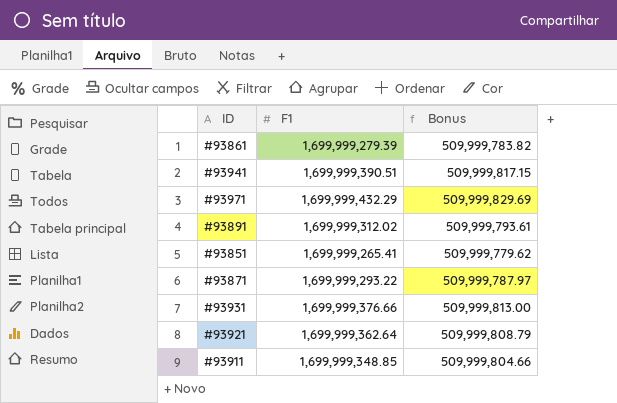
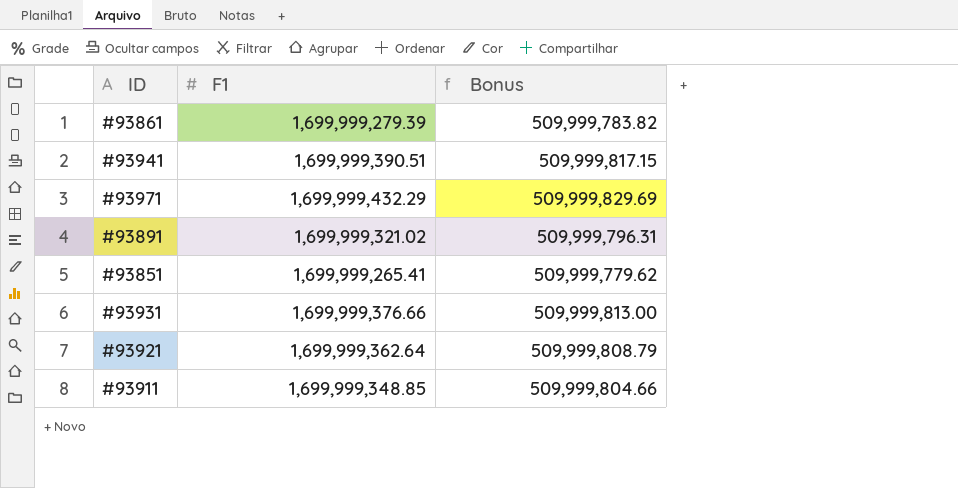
row #93871: 1,699,999,293.22 | 509,999,787.97 -> none
#93891 | F1: 1,699,999,312.02 -> 1,699,999,321.02
#93891 | Bonus: 509,999,793.61 -> 509,999,796.31

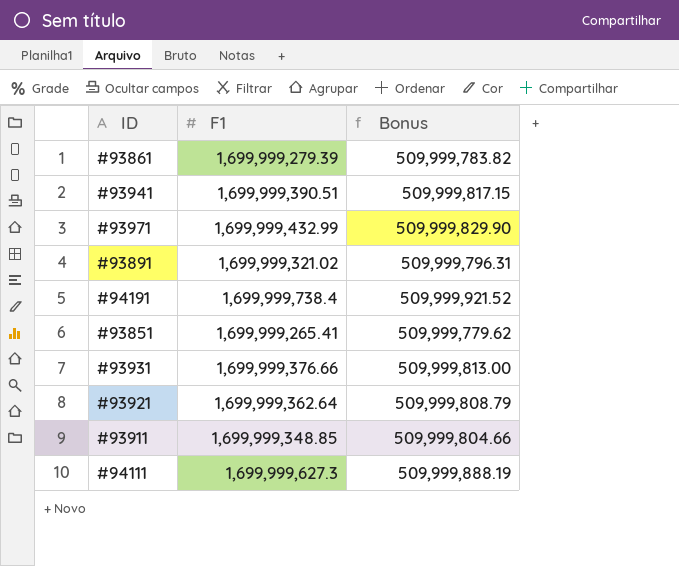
#93971 | F1: 1,699,999,432.29 -> 1,699,999,432.99
#93971 | Bonus: 509,999,829.69 -> 509,999,829.90
row #94191: none -> 1,699,999,738.4 | 509,999,921.52
row #94111: none -> 1,699,999,627.3 | 509,999,888.19

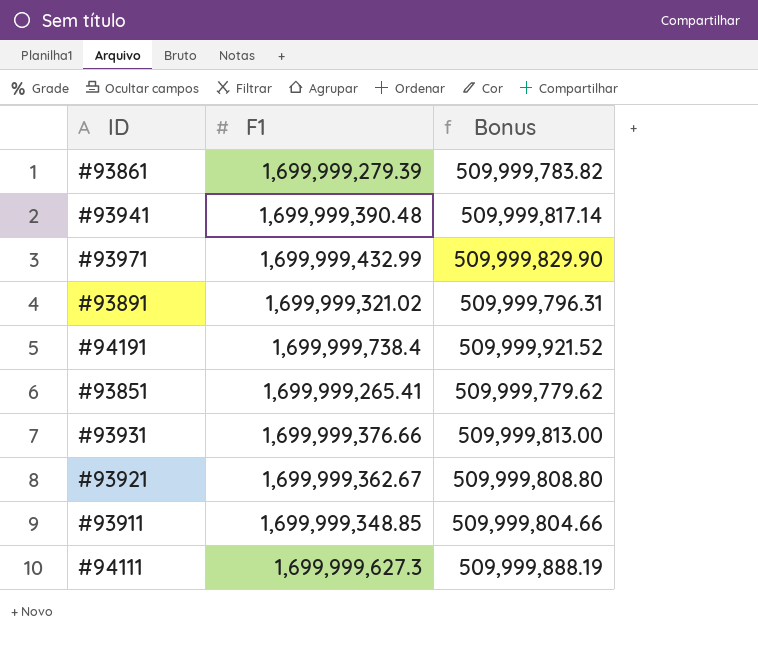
#93941 | F1: 1,699,999,390.51 -> 1,699,999,390.48
#93941 | Bonus: 509,999,817.15 -> 509,999,817.14
#93921 | F1: 1,699,999,362.64 -> 1,699,999,362.67
#93921 | Bonus: 509,999,808.79 -> 509,999,808.80

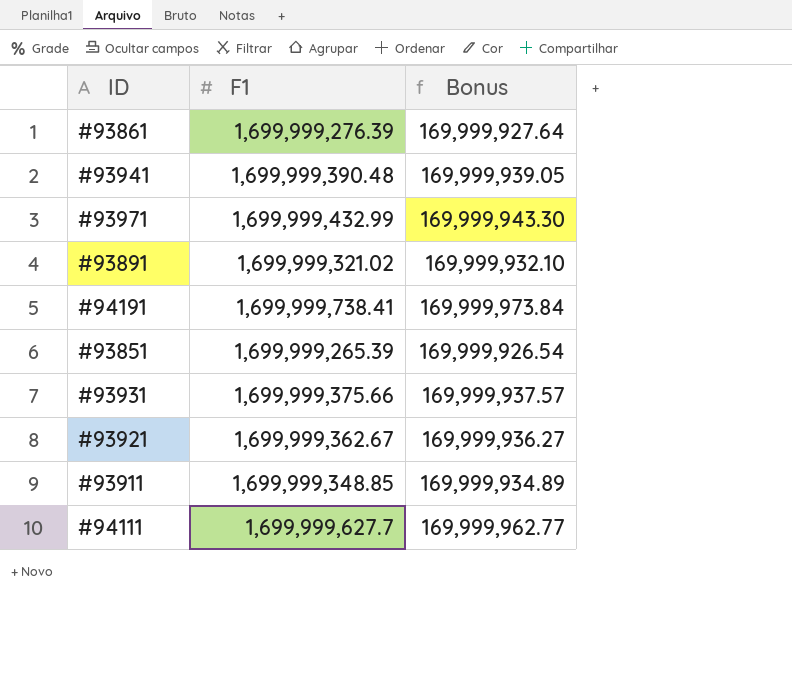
column Bonus | formula: [F1] * 0.3 -> [F1] * 0.1
#93861 | F1: 1,699,999,279.39 -> 1,699,999,276.39
#94191 | F1: 1,699,999,738.4 -> 1,699,999,738.41
#93851 | F1: 1,699,999,265.41 -> 1,699,999,265.39
#93931 | F1: 1,699,999,376.66 -> 1,699,999,375.66
#94111 | F1: 1,699,999,627.3 -> 1,699,999,627.7

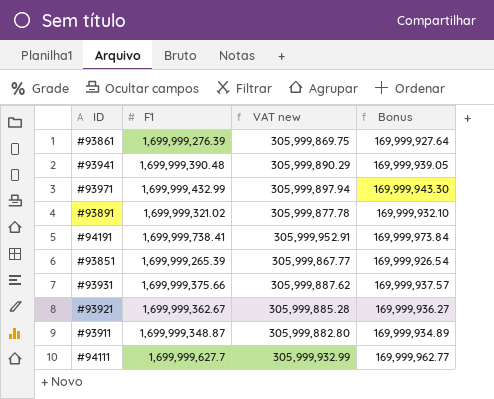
column VAT new | formula: none -> [F1] * 0.18
#93911 | F1: 1,699,999,348.85 -> 1,699,999,348.87

